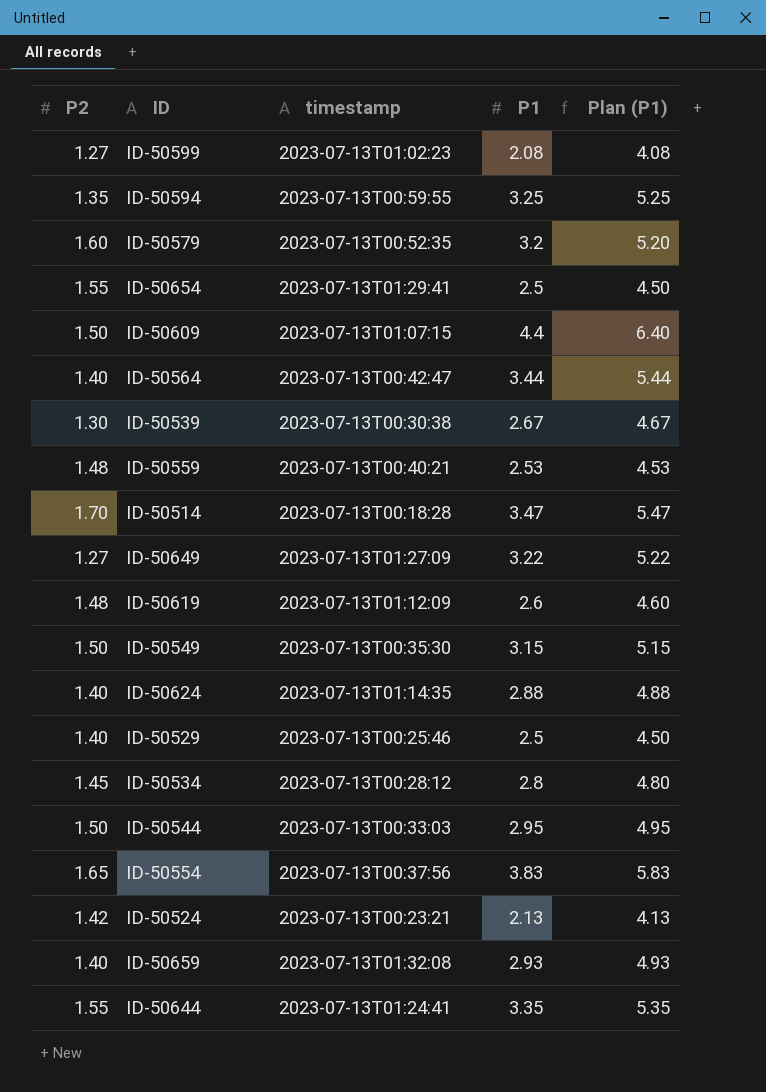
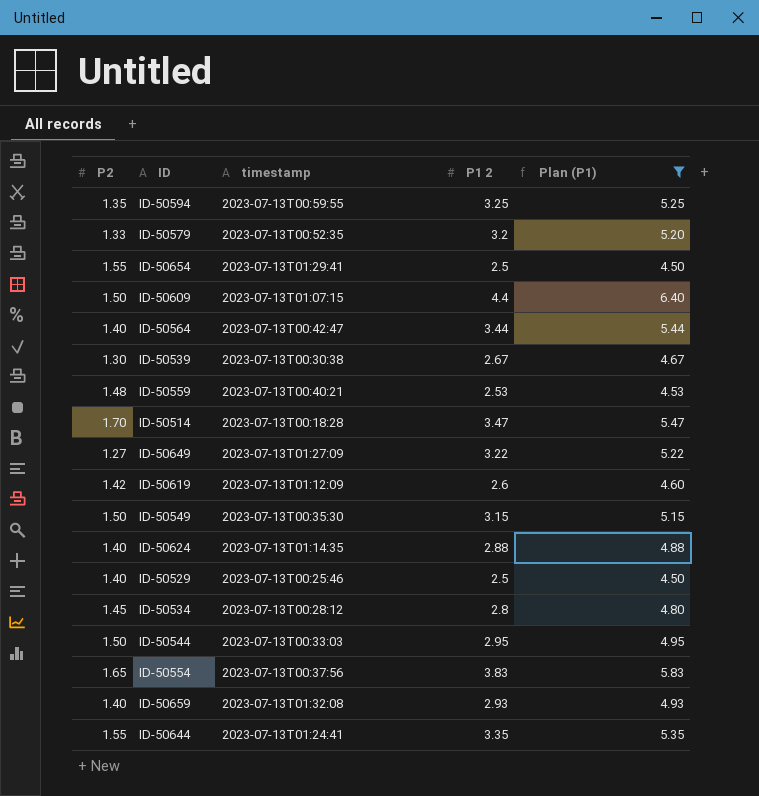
filter: none -> Plan (P1) >= 4.50
column name: P1 -> P1 2
ID-50579 | P2: 1.60 -> 1.33
ID-50619 | P2: 1.48 -> 1.42

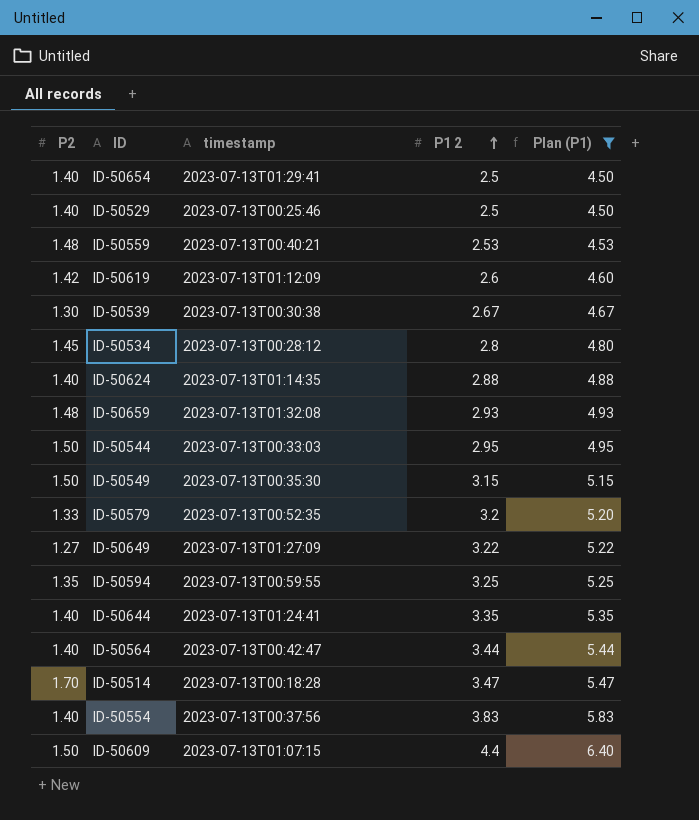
row order: none -> P1 2 ascending
ID-50654 | P2: 1.55 -> 1.40
ID-50659 | P2: 1.40 -> 1.48
ID-50644 | P2: 1.55 -> 1.40
ID-50554 | P2: 1.65 -> 1.40

